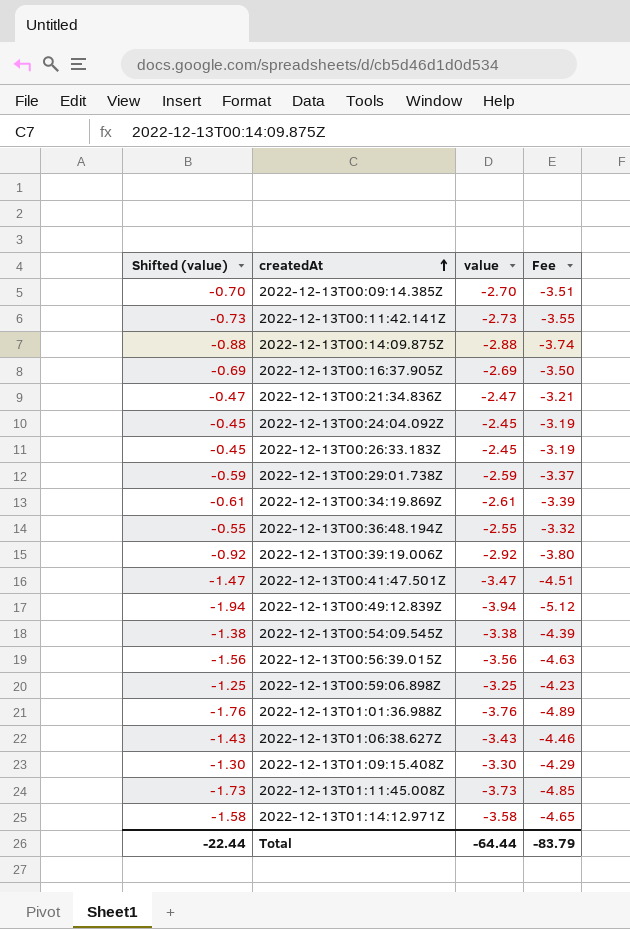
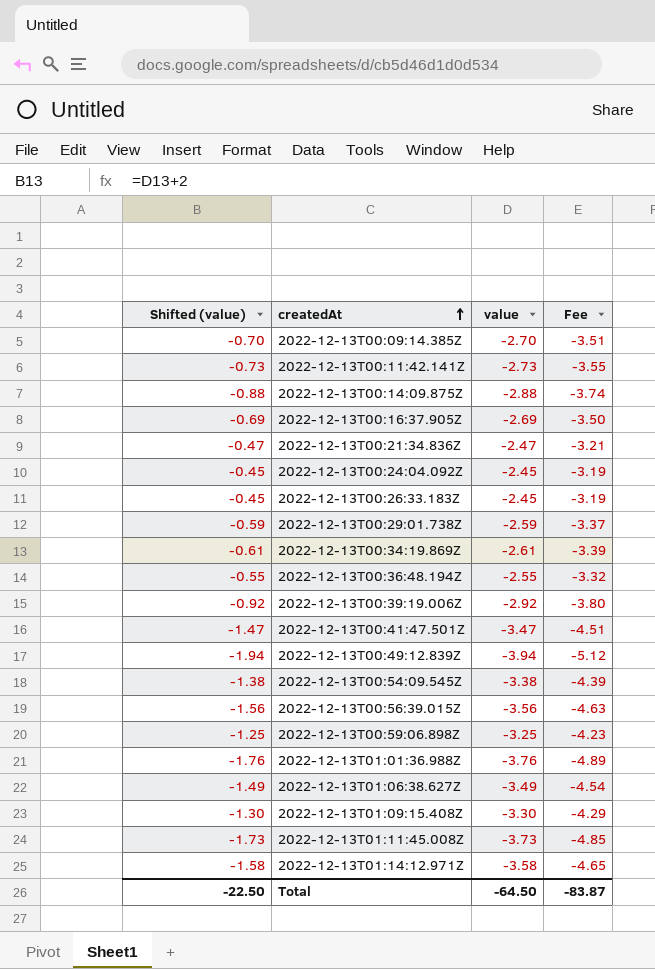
2022-12-13T01:06:38.627Z | Shifted (value): -1.43 -> -1.49
2022-12-13T01:06:38.627Z | value: -3.43 -> -3.49
2022-12-13T01:06:38.627Z | Fee: -4.46 -> -4.54
Total | Shifted (value): -22.44 -> -22.50
Total | value: -64.44 -> -64.50
Total | Fee: -83.79 -> -83.87

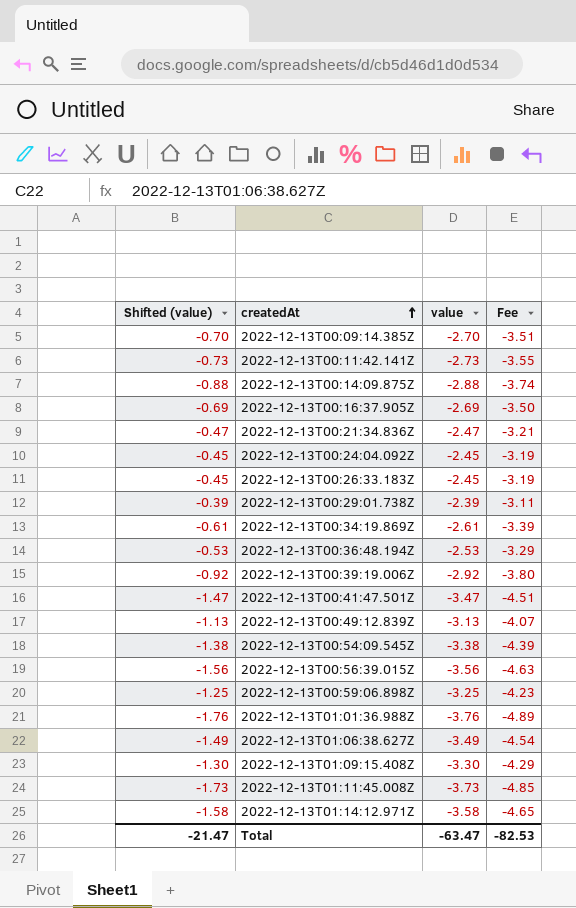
2022-12-13T00:29:01.738Z | Shifted (value): -0.59 -> -0.39
2022-12-13T00:29:01.738Z | value: -2.59 -> -2.39
2022-12-13T00:29:01.738Z | Fee: -3.37 -> -3.11
2022-12-13T00:36:48.194Z | Shifted (value): -0.55 -> -0.53
2022-12-13T00:36:48.194Z | value: -2.55 -> -2.53
2022-12-13T00:36:48.194Z | Fee: -3.32 -> -3.29
2022-12-13T00:49:12.839Z | Shifted (value): -1.94 -> -1.13
2022-12-13T00:49:12.839Z | value: -3.94 -> -3.13
2022-12-13T00:49:12.839Z | Fee: -5.12 -> -4.07
Total | Shifted (value): -22.50 -> -21.47
Total | value: -64.50 -> -63.47
Total | Fee: -83.87 -> -82.53

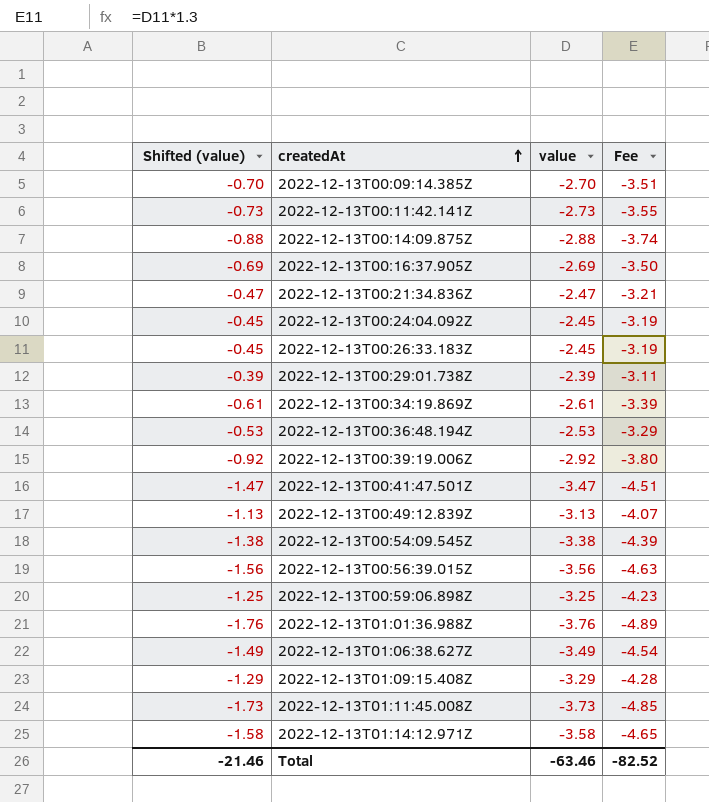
2022-12-13T01:09:15.408Z | Shifted (value): -1.30 -> -1.29
2022-12-13T01:09:15.408Z | value: -3.30 -> -3.29
2022-12-13T01:09:15.408Z | Fee: -4.29 -> -4.28
Total | Shifted (value): -21.47 -> -21.46
Total | value: -63.47 -> -63.46
Total | Fee: -82.53 -> -82.52

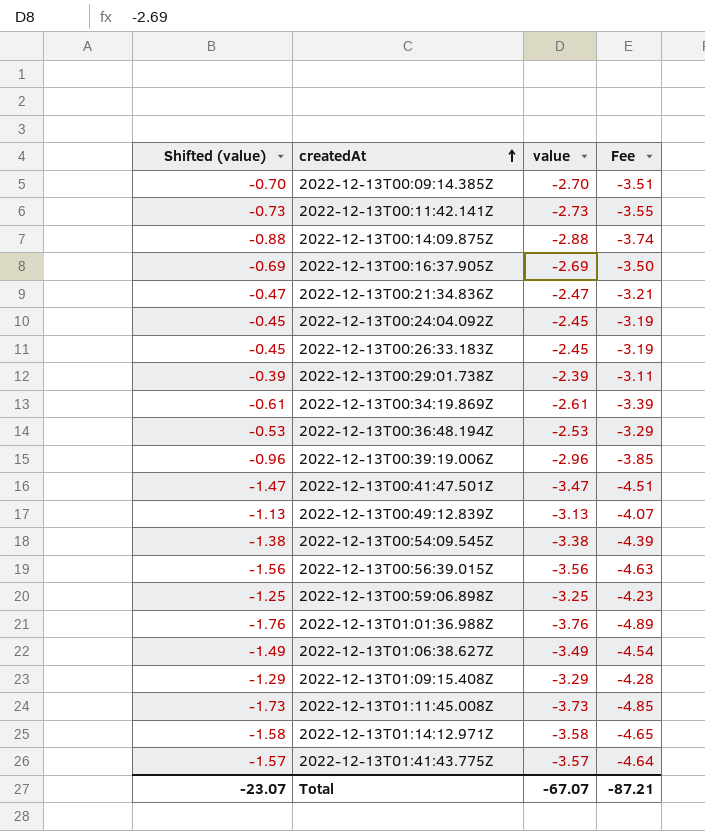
2022-12-13T00:39:19.006Z | Shifted (value): -0.92 -> -0.96
2022-12-13T00:39:19.006Z | value: -2.92 -> -2.96
2022-12-13T00:39:19.006Z | Fee: -3.80 -> -3.85
row 2022-12-13T01:41:43.775Z: none -> -1.57 | -3.57 | -4.64
Total | Shifted (value): -21.46 -> -23.07
Total | value: -63.46 -> -67.07
Total | Fee: -82.52 -> -87.21

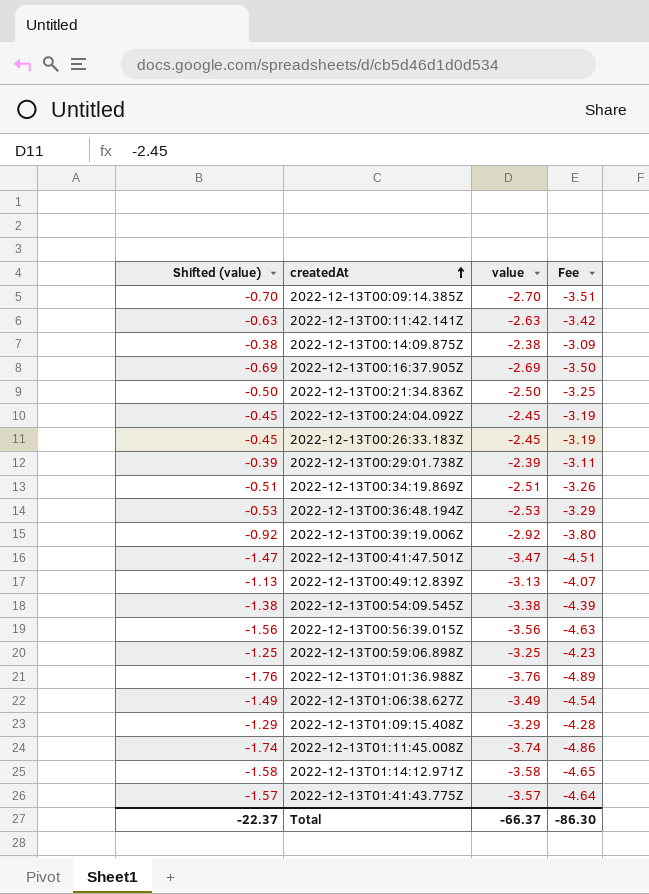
2022-12-13T00:11:42.141Z | Shifted (value): -0.73 -> -0.63
2022-12-13T00:11:42.141Z | value: -2.73 -> -2.63
2022-12-13T00:11:42.141Z | Fee: -3.55 -> -3.42
2022-12-13T00:14:09.875Z | Shifted (value): -0.88 -> -0.38
2022-12-13T00:14:09.875Z | value: -2.88 -> -2.38
2022-12-13T00:14:09.875Z | Fee: -3.74 -> -3.09
2022-12-13T00:21:34.836Z | Shifted (value): -0.47 -> -0.50
2022-12-13T00:21:34.836Z | value: -2.47 -> -2.50
2022-12-13T00:21:34.836Z | Fee: -3.21 -> -3.25
2022-12-13T00:34:19.869Z | Shifted (value): -0.61 -> -0.51
2022-12-13T00:34:19.869Z | value: -2.61 -> -2.51
2022-12-13T00:34:19.869Z | Fee: -3.39 -> -3.26
2022-12-13T00:39:19.006Z | Shifted (value): -0.96 -> -0.92
2022-12-13T00:39:19.006Z | value: -2.96 -> -2.92
2022-12-13T00:39:19.006Z | Fee: -3.85 -> -3.80
2022-12-13T01:11:45.008Z | Shifted (value): -1.73 -> -1.74
2022-12-13T01:11:45.008Z | value: -3.73 -> -3.74
2022-12-13T01:11:45.008Z | Fee: -4.85 -> -4.86
Total | Shifted (value): -23.07 -> -22.37
Total | value: -67.07 -> -66.37
Total | Fee: -87.21 -> -86.30

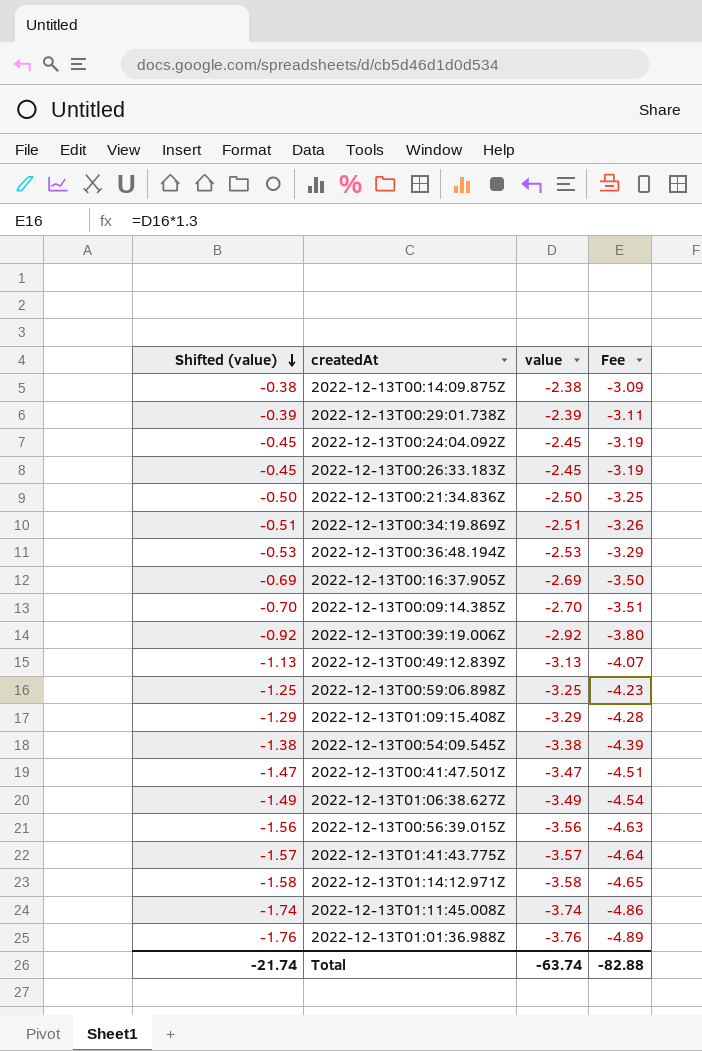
row order: createdAt ascending -> Shifted (value) descending
row 2022-12-13T00:11:42.141Z: -0.63 | -2.63 | -3.42 -> none
Total | Shifted (value): -22.37 -> -21.74
Total | value: -66.37 -> -63.74
Total | Fee: -86.30 -> -82.88

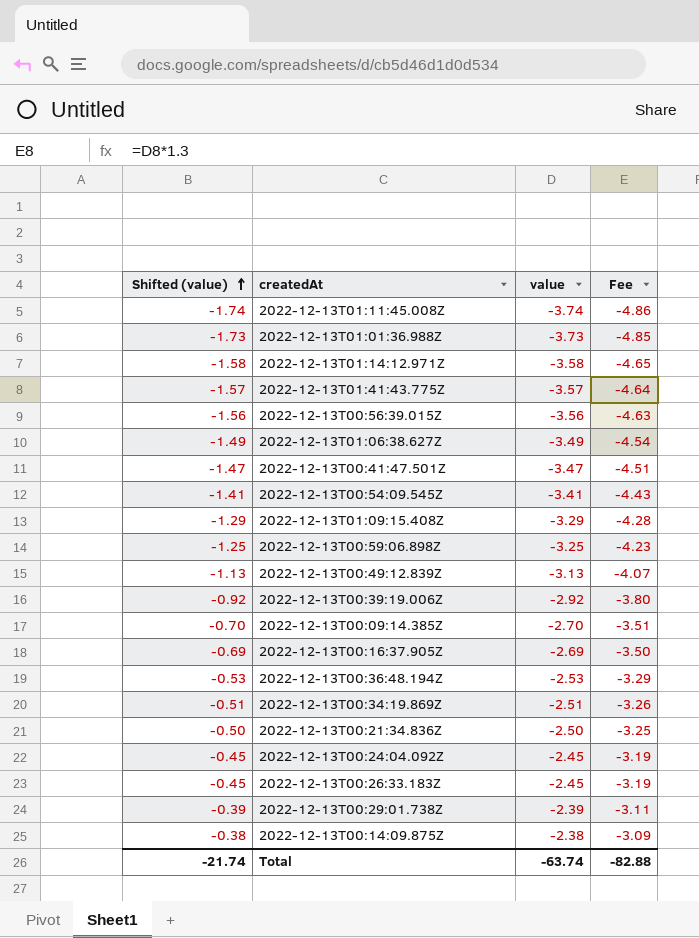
row order: Shifted (value) descending -> Shifted (value) ascending
2022-12-13T01:01:36.988Z | Shifted (value): -1.76 -> -1.73
2022-12-13T01:01:36.988Z | value: -3.76 -> -3.73
2022-12-13T01:01:36.988Z | Fee: -4.89 -> -4.85
2022-12-13T00:54:09.545Z | Shifted (value): -1.38 -> -1.41
2022-12-13T00:54:09.545Z | value: -3.38 -> -3.41
2022-12-13T00:54:09.545Z | Fee: -4.39 -> -4.43

